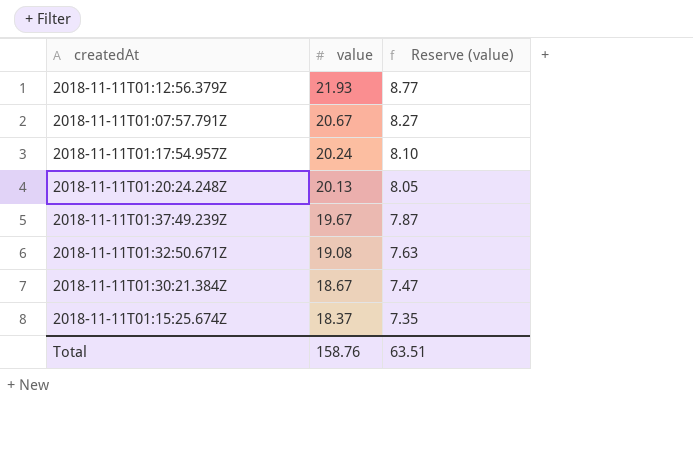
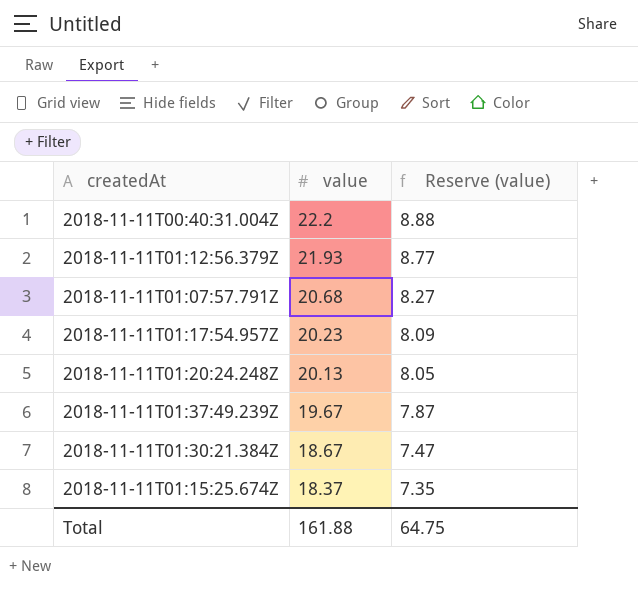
row 2018-11-11T01:32:50.671Z: 19.08 | 7.63 -> none
row 2018-11-11T00:40:31.004Z: none -> 22.2 | 8.88
2018-11-11T01:07:57.791Z | value: 20.67 -> 20.68
2018-11-11T01:17:54.957Z | value: 20.24 -> 20.23
2018-11-11T01:17:54.957Z | Reserve (value): 8.10 -> 8.09
Total | value: 158.76 -> 161.88
Total | Reserve (value): 63.51 -> 64.75

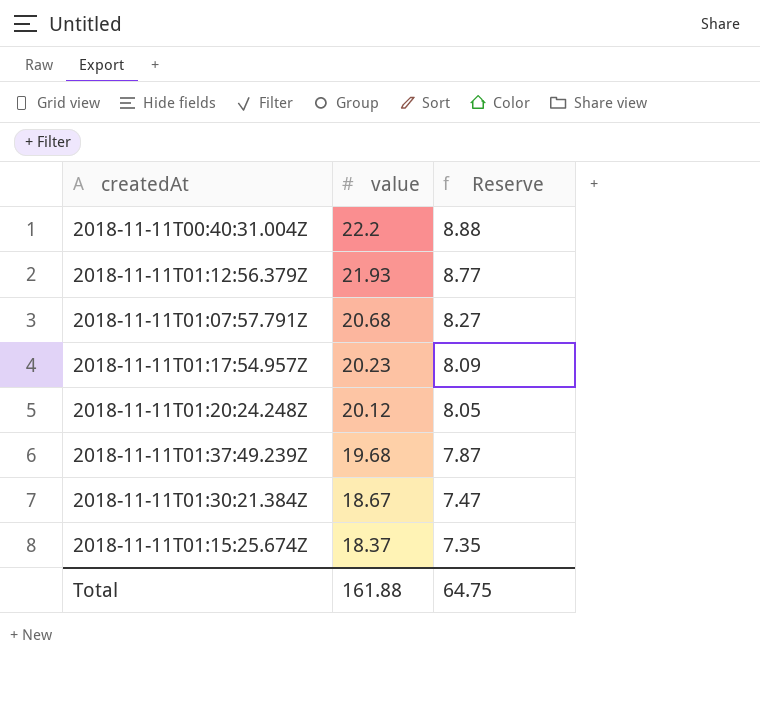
column name: Reserve (value) -> Reserve
2018-11-11T01:20:24.248Z | value: 20.13 -> 20.12
2018-11-11T01:37:49.239Z | value: 19.67 -> 19.68

